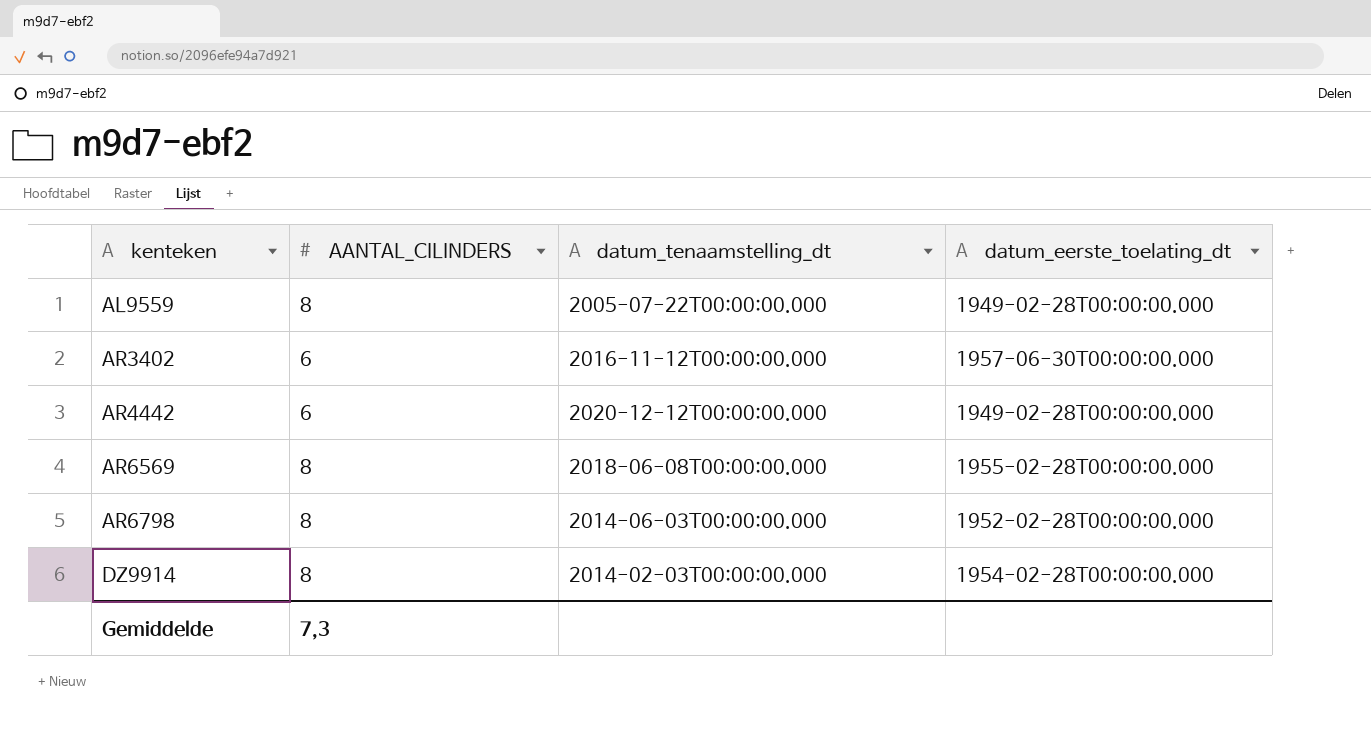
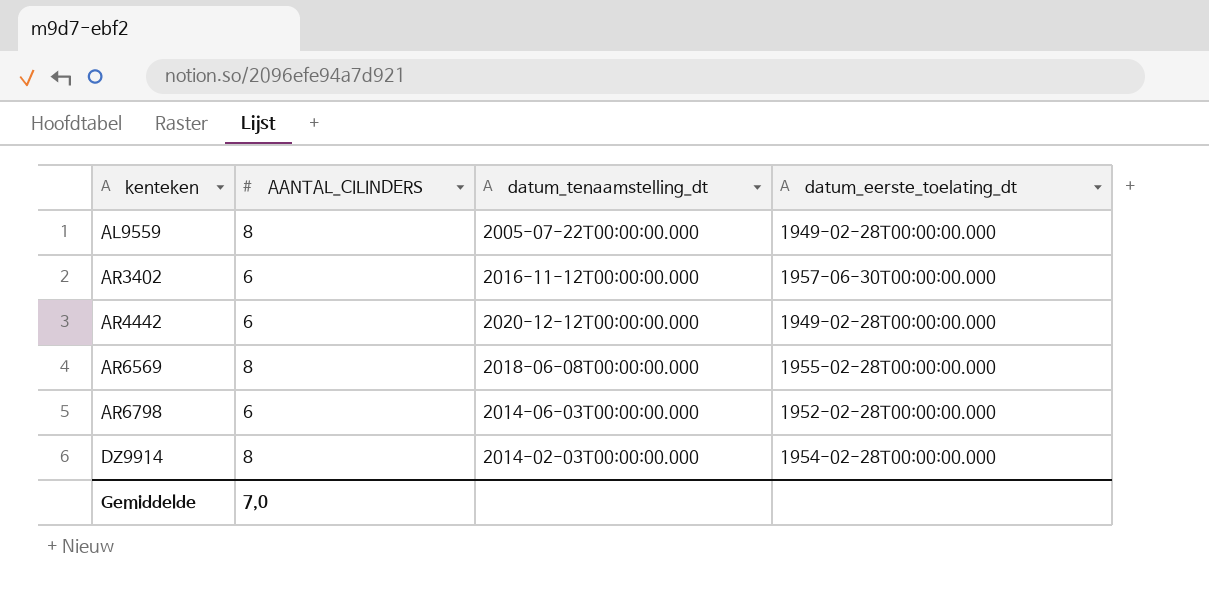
AR6798 | AANTAL_CILINDERS: 8 -> 6
Gemiddelde | AANTAL_CILINDERS: 7,3 -> 7,0

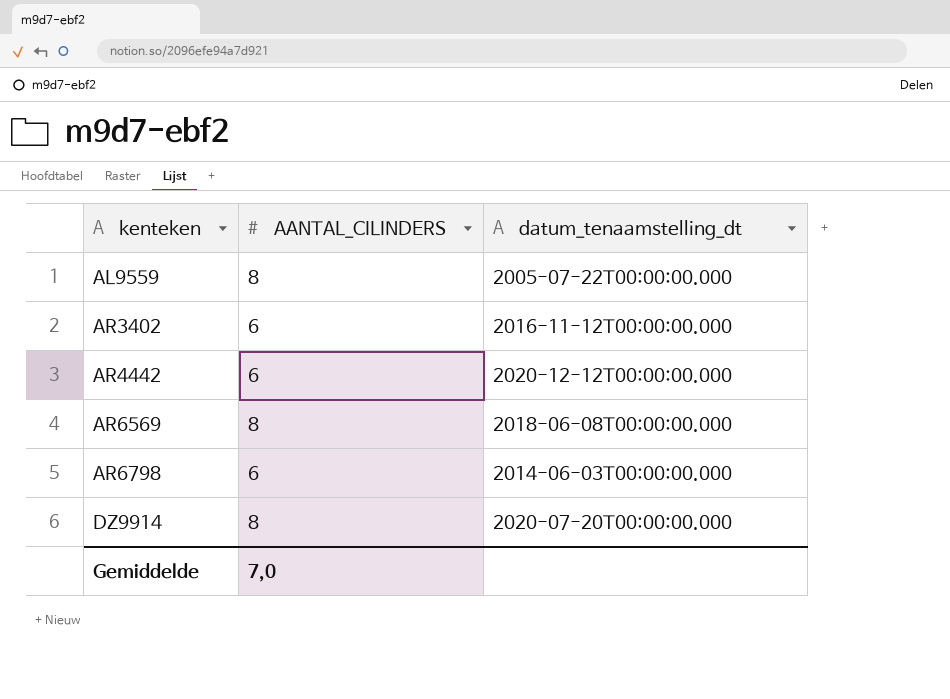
column datum_eerste_toelating_dt | position: 4 -> none
DZ9914 | datum_tenaamstelling_dt: 2014-02-03T00:00:00.000 -> 2020-07-20T00:00:00.000

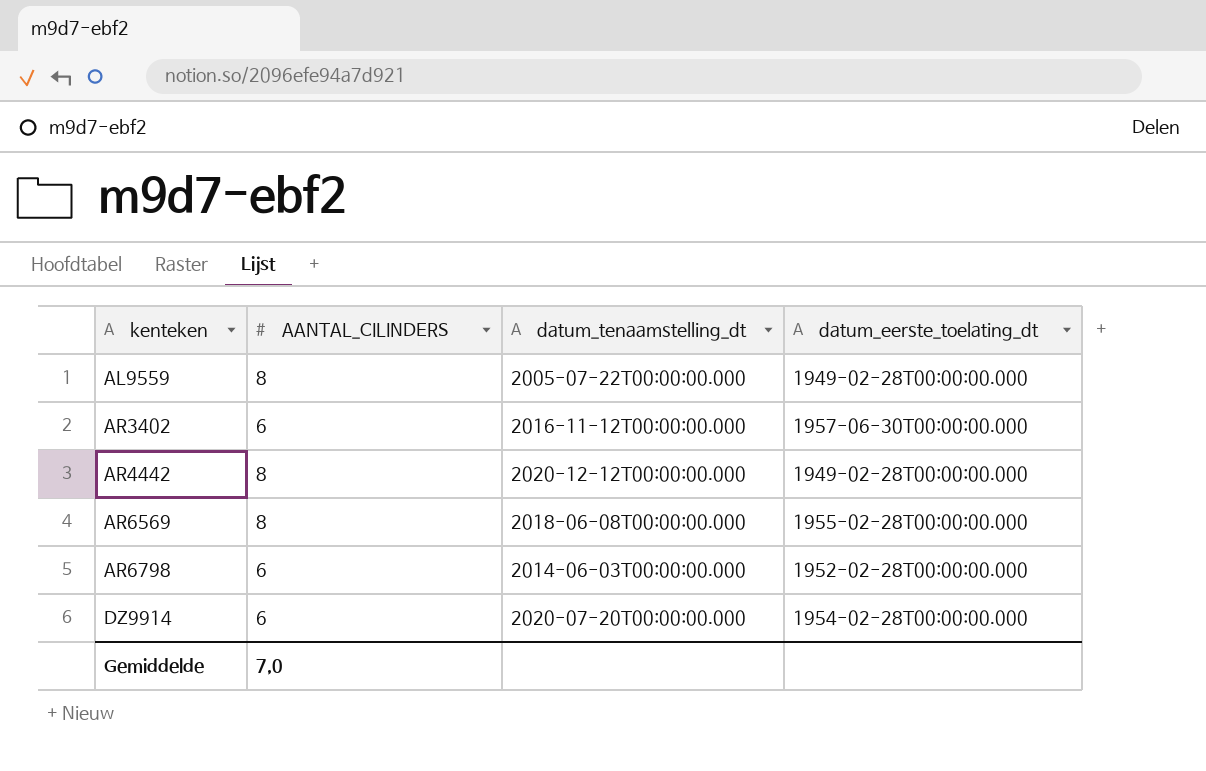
column datum_eerste_toelating_dt | position: none -> 4
AR4442 | AANTAL_CILINDERS: 6 -> 8
DZ9914 | AANTAL_CILINDERS: 8 -> 6

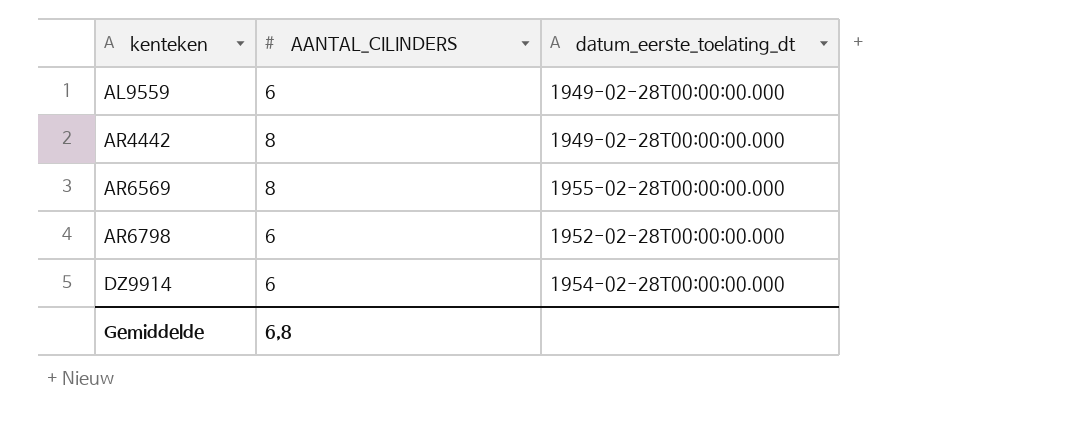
column datum_tenaamstelling_dt | position: 3 -> none
row AR3402: 6 | 2016-11-12T00:00:00.000 | 1957-06-30T00:00:00.000 -> none
AL9559 | AANTAL_CILINDERS: 8 -> 6
Gemiddelde | AANTAL_CILINDERS: 7,0 -> 6,8

